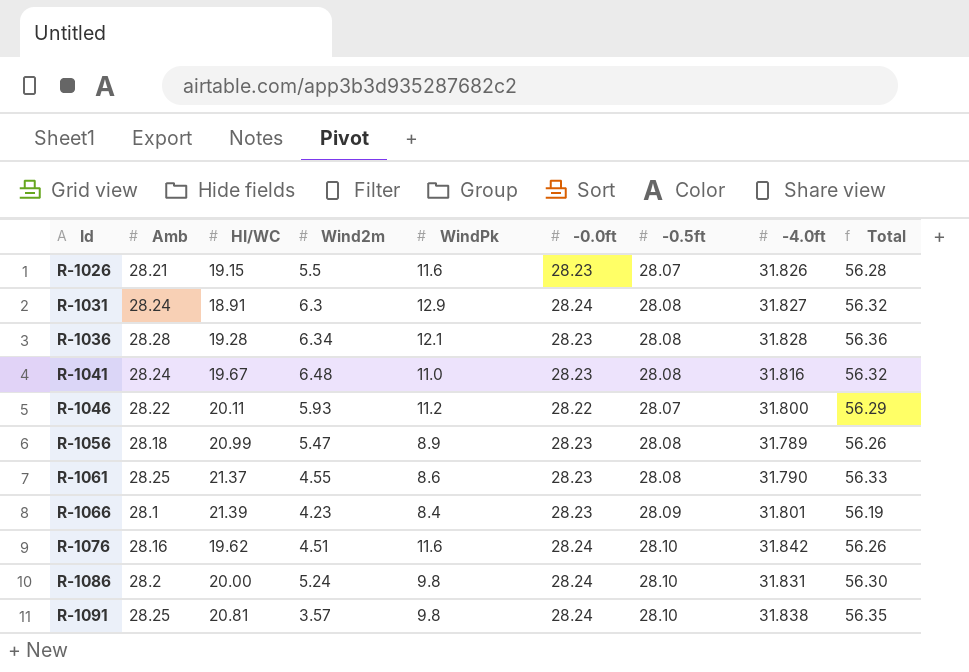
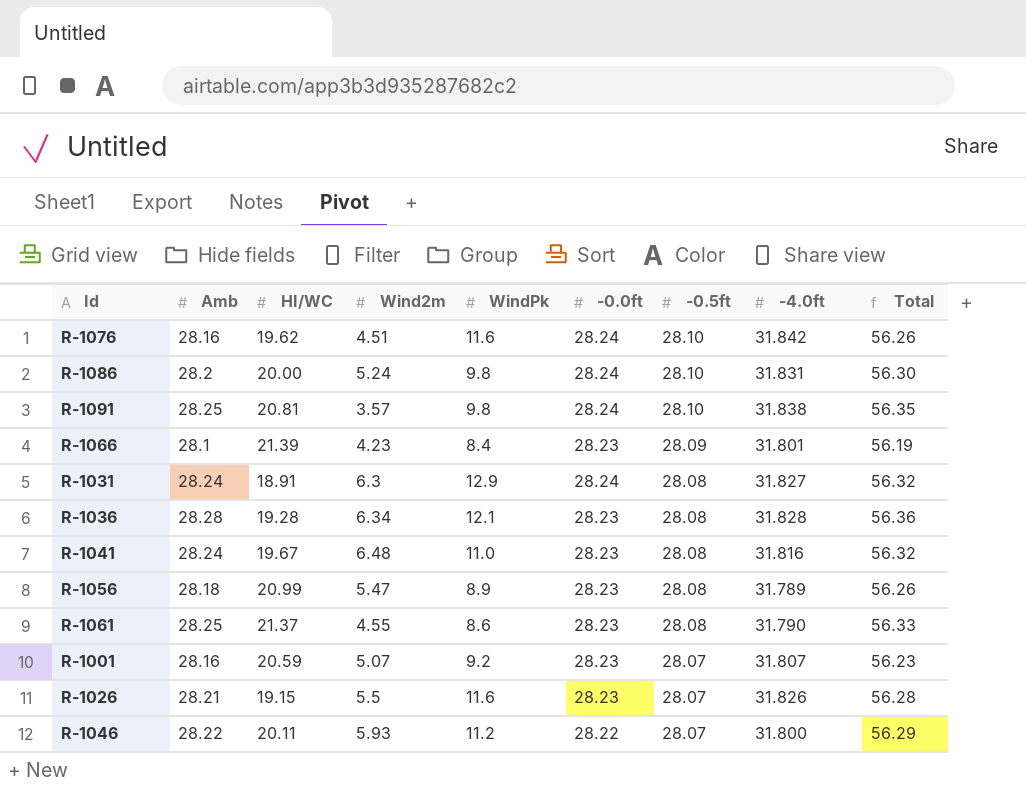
row order: Id ascending -> -0.5ft descending
row R-1001: none -> 28.16 | 20.59 | 5.07 | 9.2 | 28.23 | 28.07 | 31.807 | 56.23

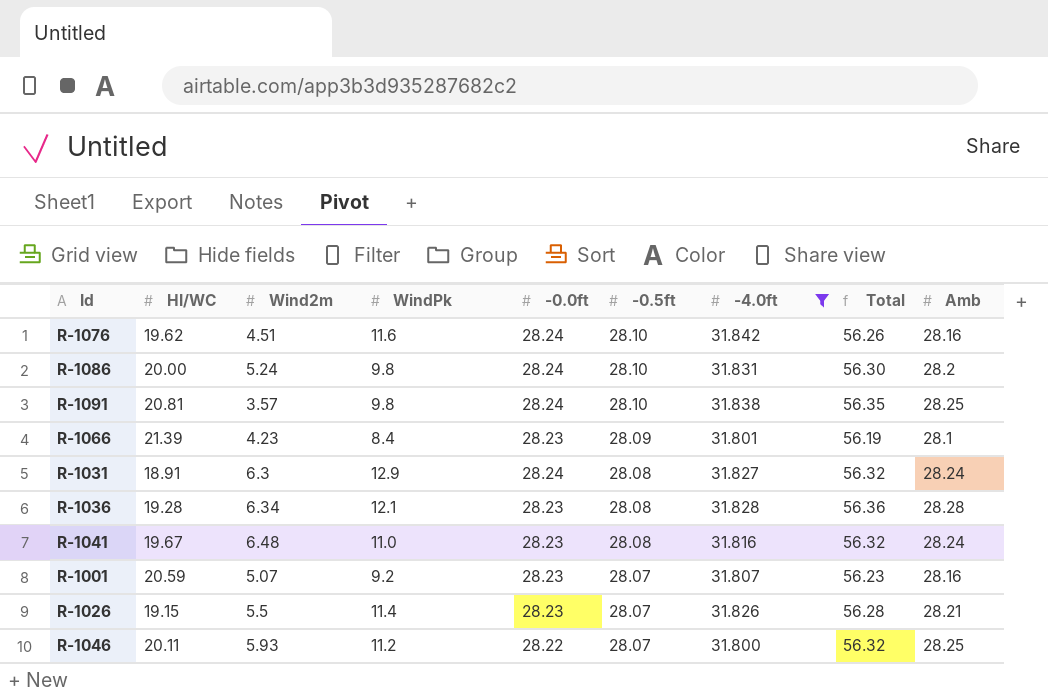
filter: none -> -4.0ft >= 31.800
column Amb | position: 2 -> 9
R-1026 | WindPk: 11.6 -> 11.4
R-1046 | Total: 56.29 -> 56.32
R-1046 | Amb: 28.22 -> 28.25

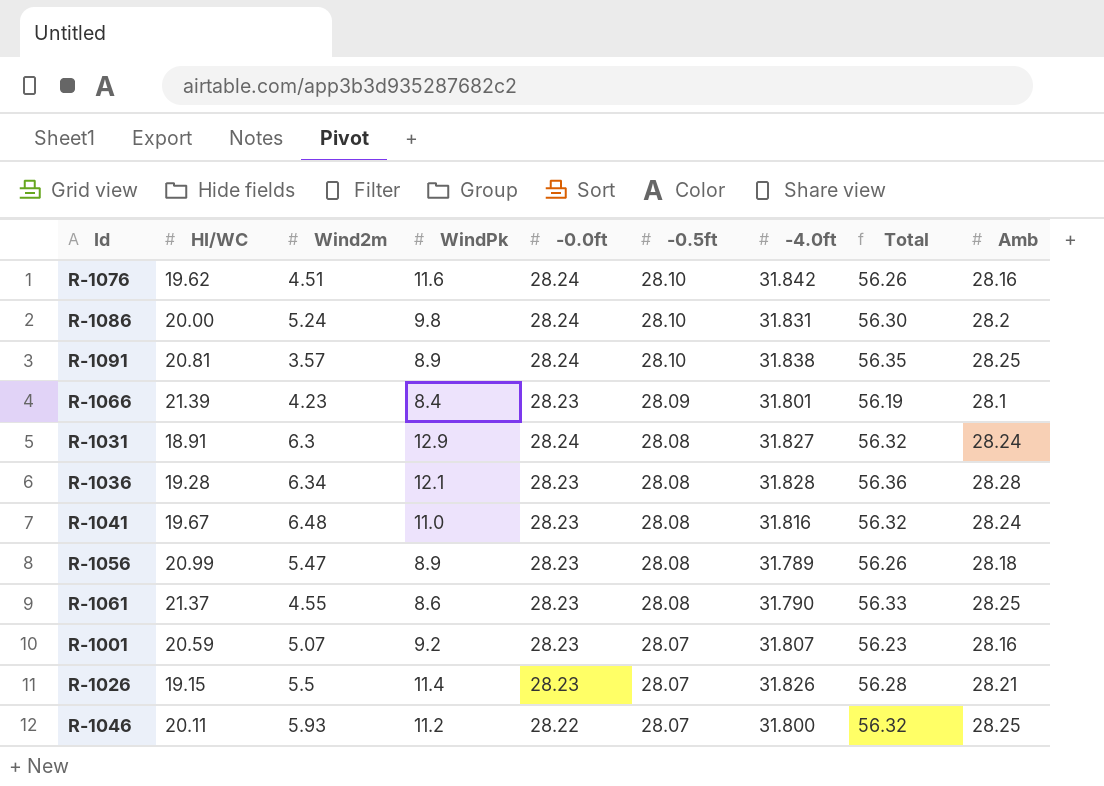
filter: -4.0ft >= 31.800 -> none
R-1091 | WindPk: 9.8 -> 8.9

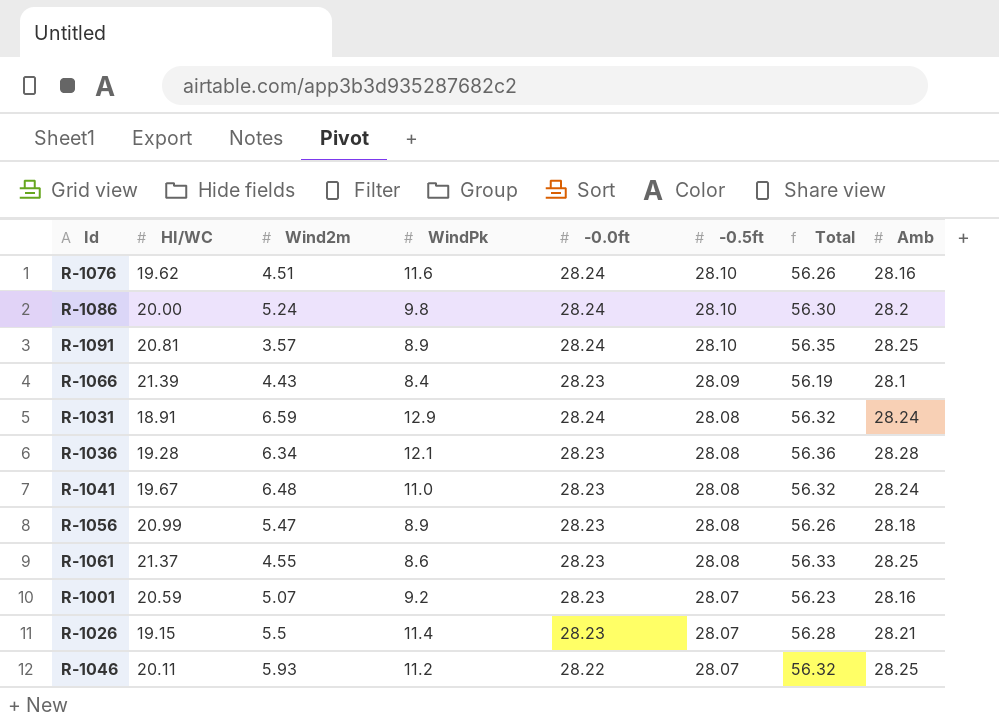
column -4.0ft | position: 7 -> none
R-1066 | Wind2m: 4.23 -> 4.43
R-1031 | Wind2m: 6.3 -> 6.59

